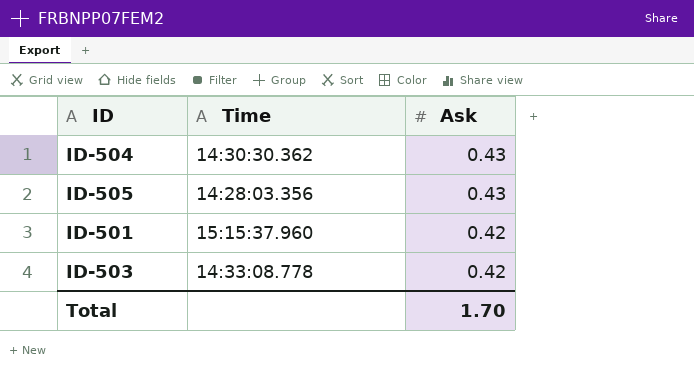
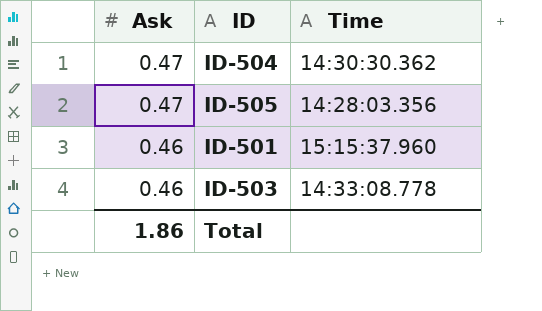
column Ask | position: 3 -> 1
ID-504 | Ask: 0.43 -> 0.47
ID-505 | Ask: 0.43 -> 0.47
ID-501 | Ask: 0.42 -> 0.46
ID-503 | Ask: 0.42 -> 0.46
Total | Ask: 1.70 -> 1.86

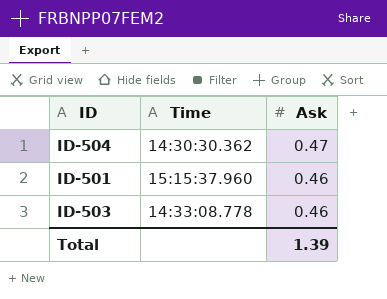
column Ask | position: 1 -> 3
row ID-505: 0.47 | 14:28:03.356 -> none
Total | Ask: 1.86 -> 1.39

